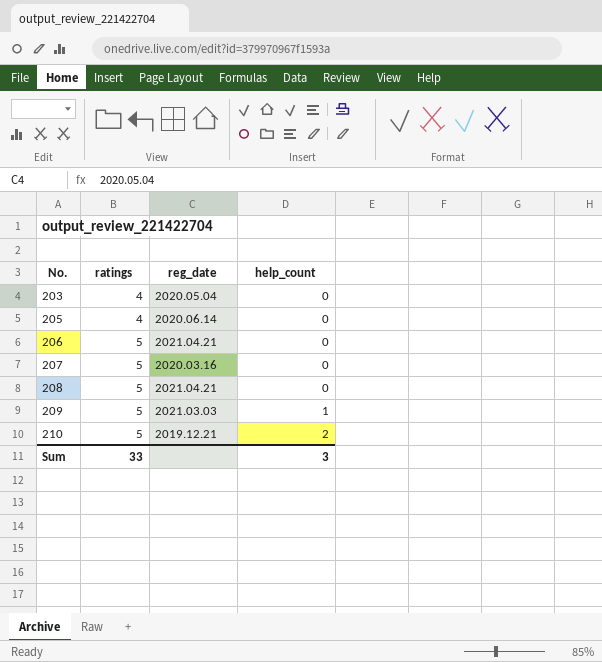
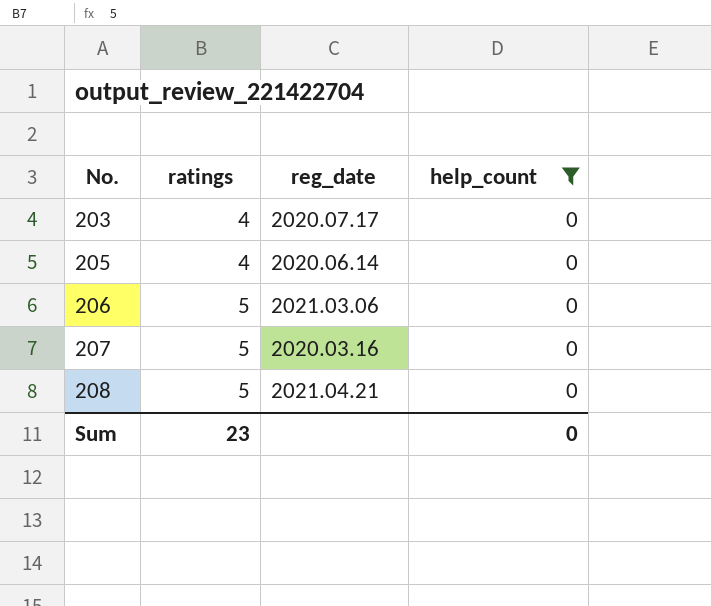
filter: none -> help_count = 0
203 | reg_date: 2020.05.04 -> 2020.07.17
206 | reg_date: 2021.04.21 -> 2021.03.06
Sum | ratings: 33 -> 23
Sum | help_count: 3 -> 0

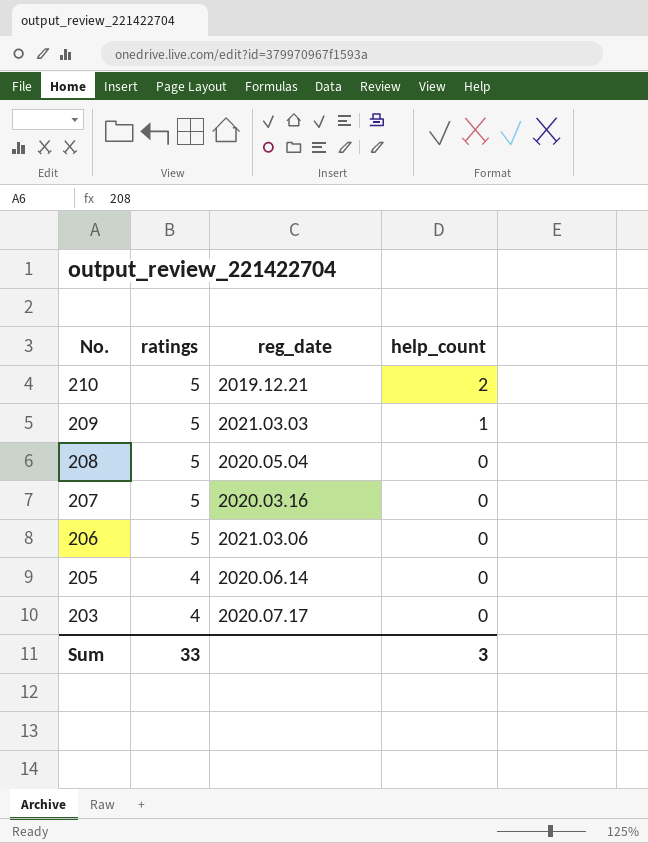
filter: help_count = 0 -> none
row order: No. ascending -> No. descending
208 | reg_date: 2021.04.21 -> 2020.05.04
Sum | ratings: 23 -> 33
Sum | help_count: 0 -> 3

